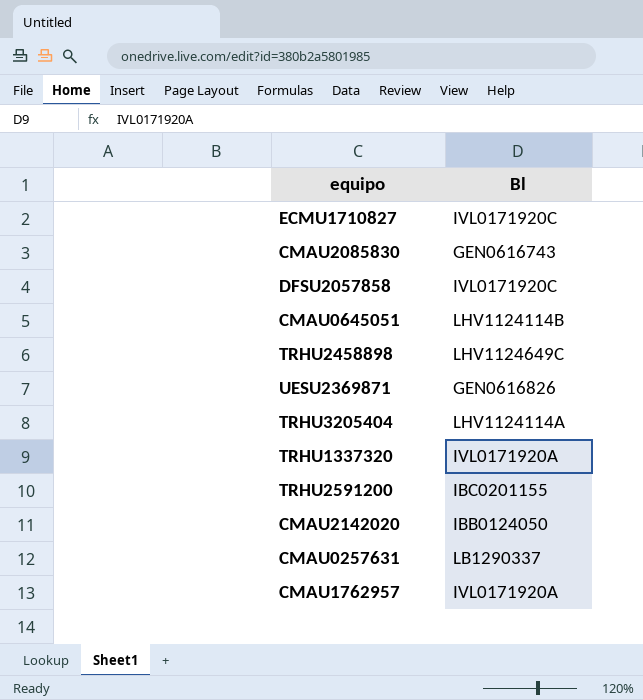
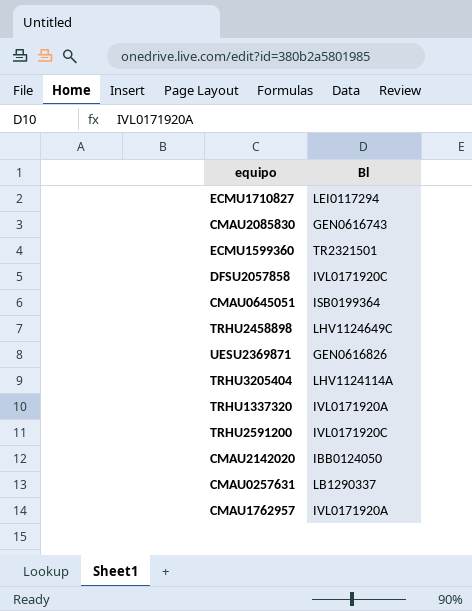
ECMU1710827 | Bl: IVL0171920C -> LEI0117294
row ECMU1599360: none -> TR2321501
CMAU0645051 | Bl: LHV1124114B -> ISB0199364
TRHU2591200 | Bl: IBC0201155 -> IVL0171920C

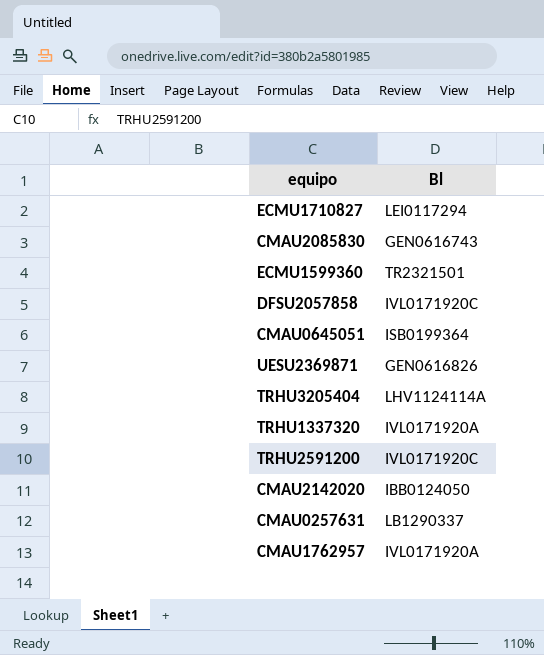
row TRHU2458898: LHV1124649C -> none

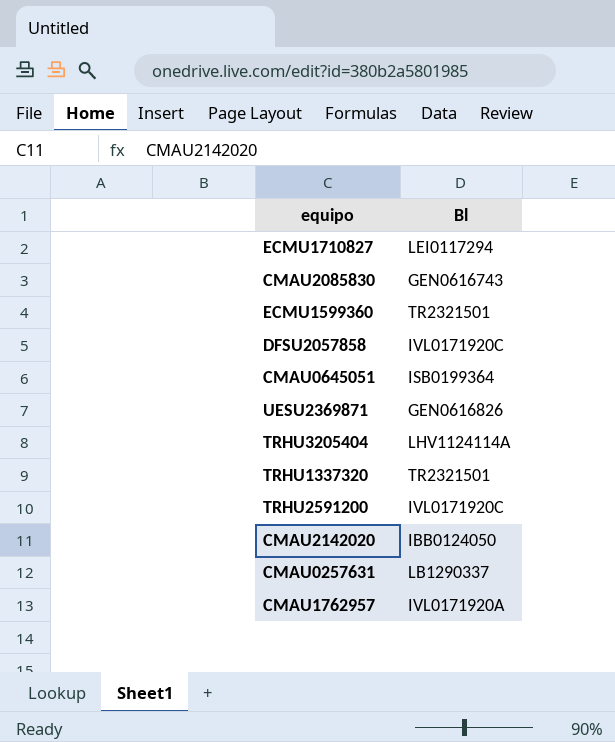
TRHU1337320 | Bl: IVL0171920A -> TR2321501

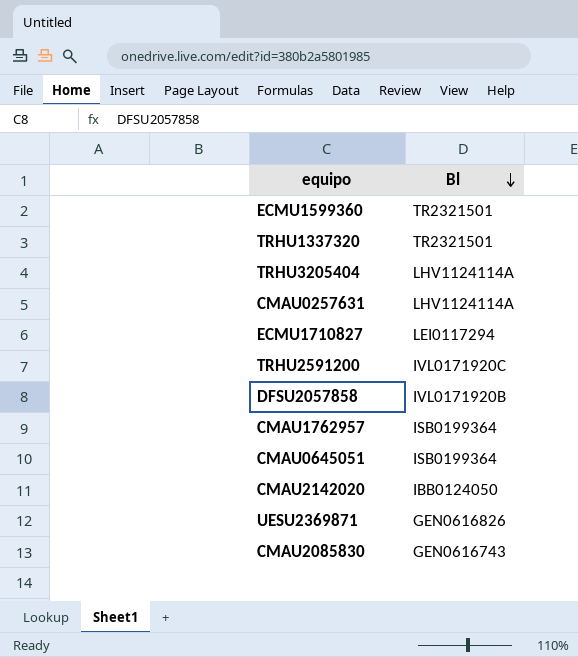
row order: none -> Bl descending
CMAU0257631 | Bl: LB1290337 -> LHV1124114A
DFSU2057858 | Bl: IVL0171920C -> IVL0171920B
CMAU1762957 | Bl: IVL0171920A -> ISB0199364

